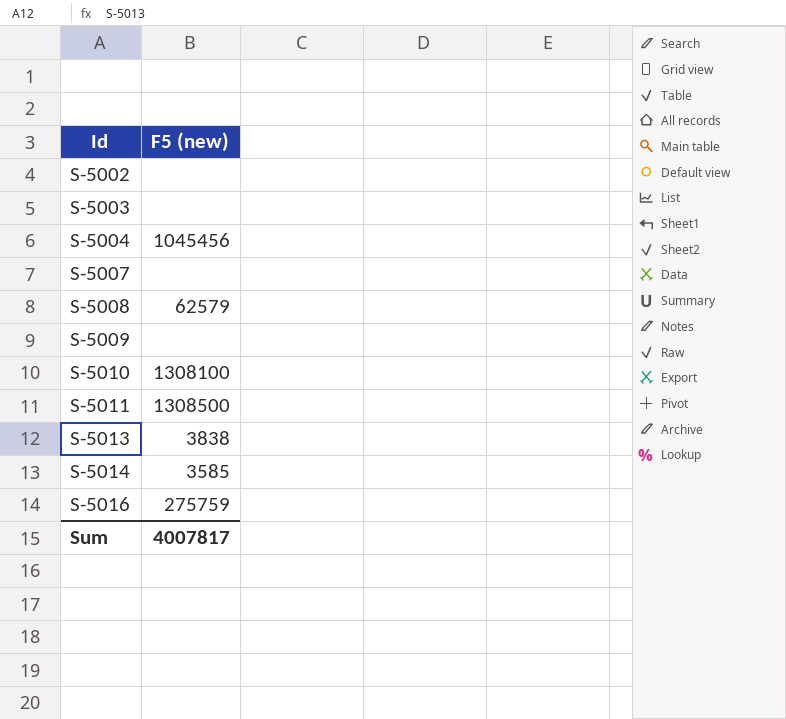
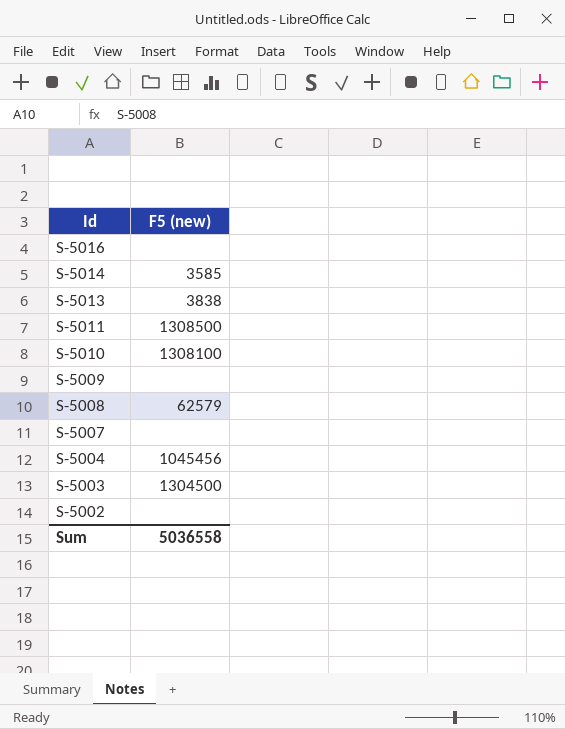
row order: Id ascending -> Id descending
S-5016 | F5 (new): 275759 -> none
S-5003 | F5 (new): none -> 1304500
Sum | F5 (new): 4007817 -> 5036558

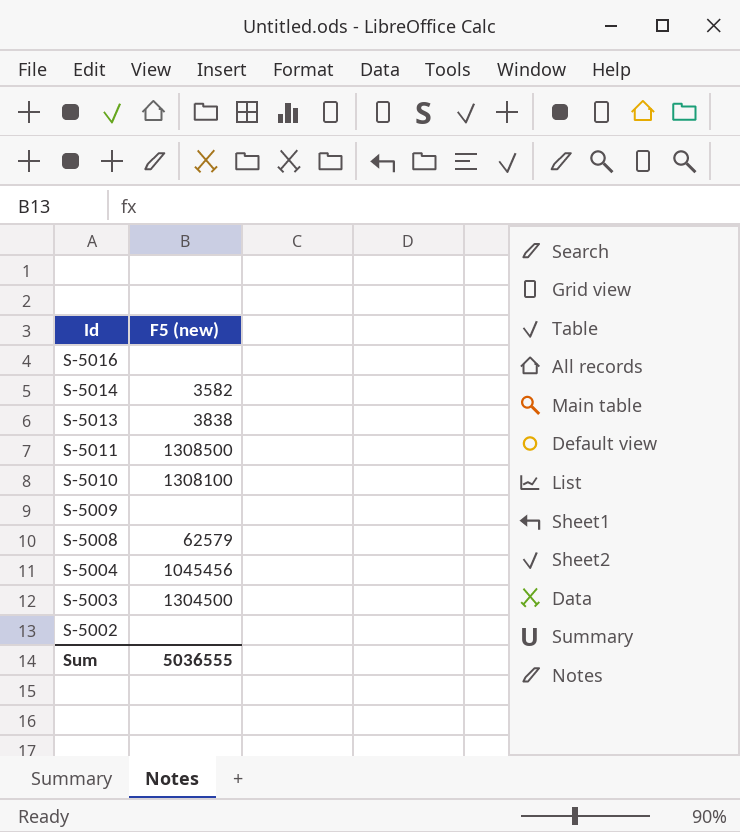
row S-5007: none -> none
S-5014 | F5 (new): 3585 -> 3582
Sum | F5 (new): 5036558 -> 5036555

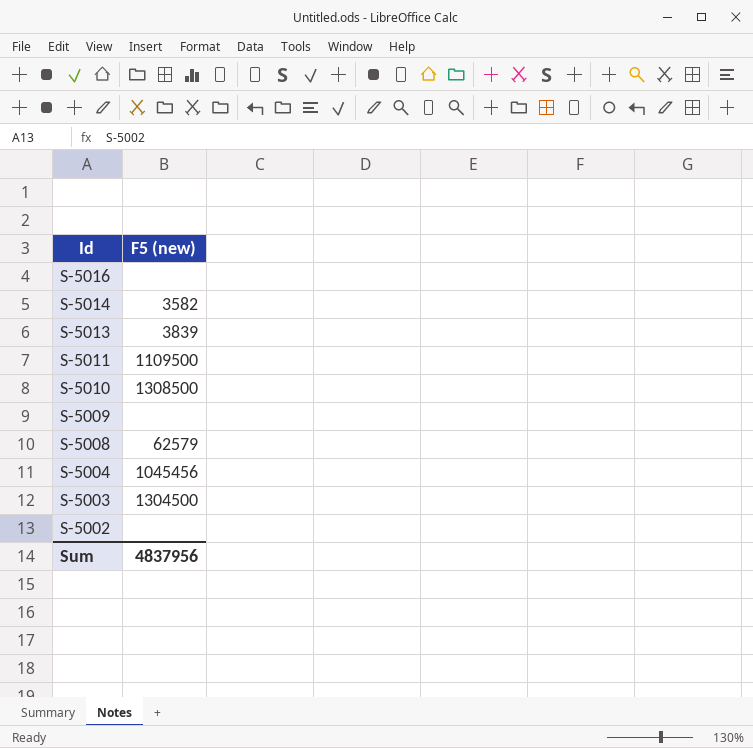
S-5013 | F5 (new): 3838 -> 3839
S-5011 | F5 (new): 1308500 -> 1109500
S-5010 | F5 (new): 1308100 -> 1308500
Sum | F5 (new): 5036555 -> 4837956

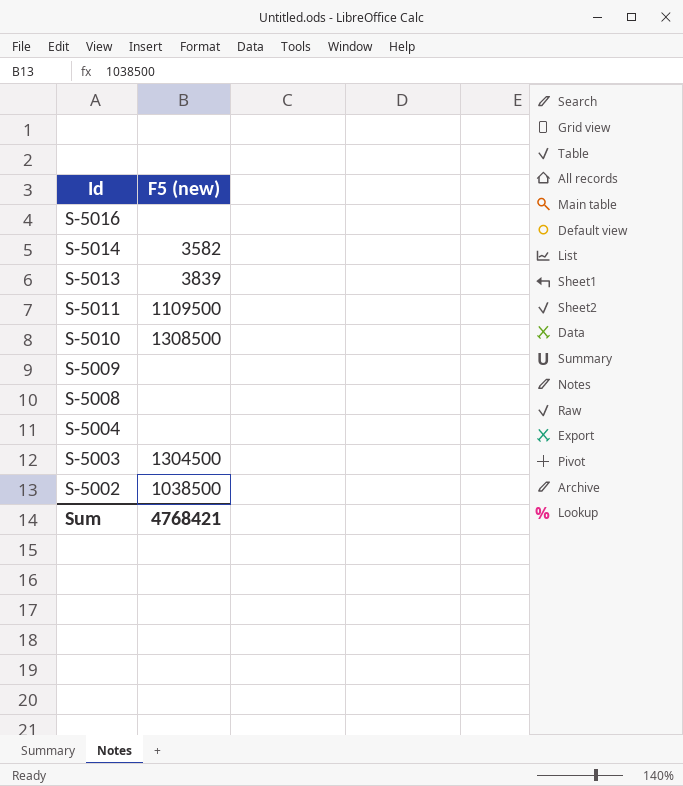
S-5008 | F5 (new): 62579 -> none
S-5004 | F5 (new): 1045456 -> none
S-5002 | F5 (new): none -> 1038500
Sum | F5 (new): 4837956 -> 4768421

